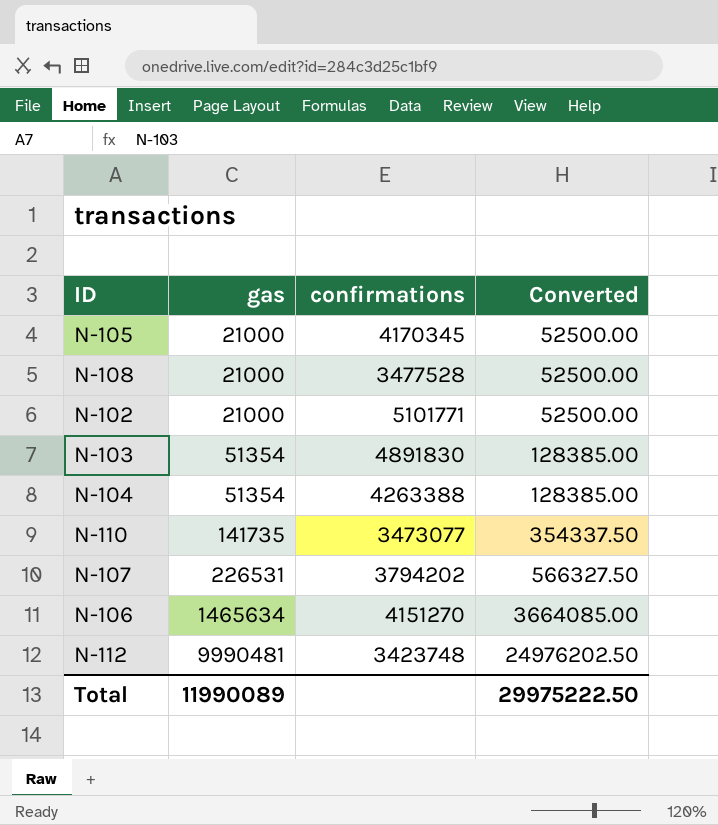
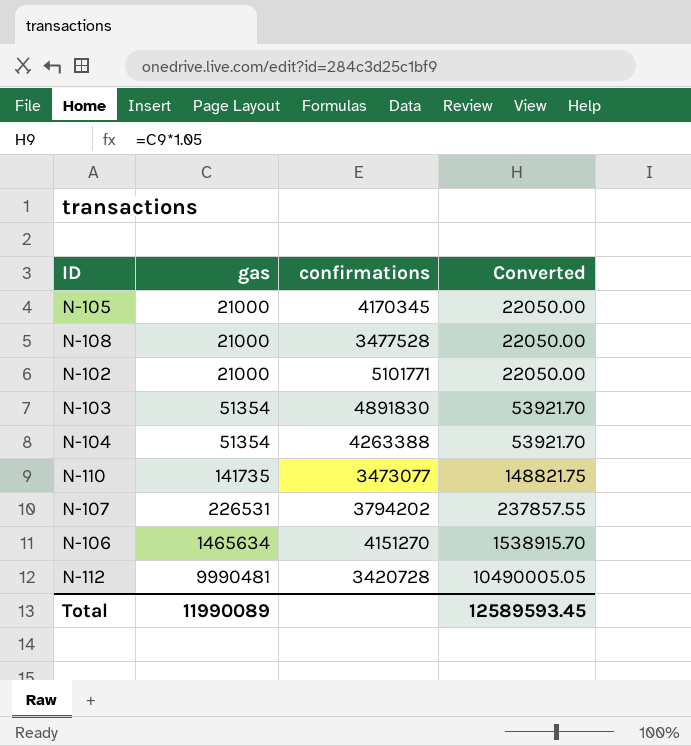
column Converted | formula: [gas] * 2.5 -> [gas] * 1.05
N-112 | confirmations: 3423748 -> 3420728
Total | Converted: 29975222.50 -> 12589593.45

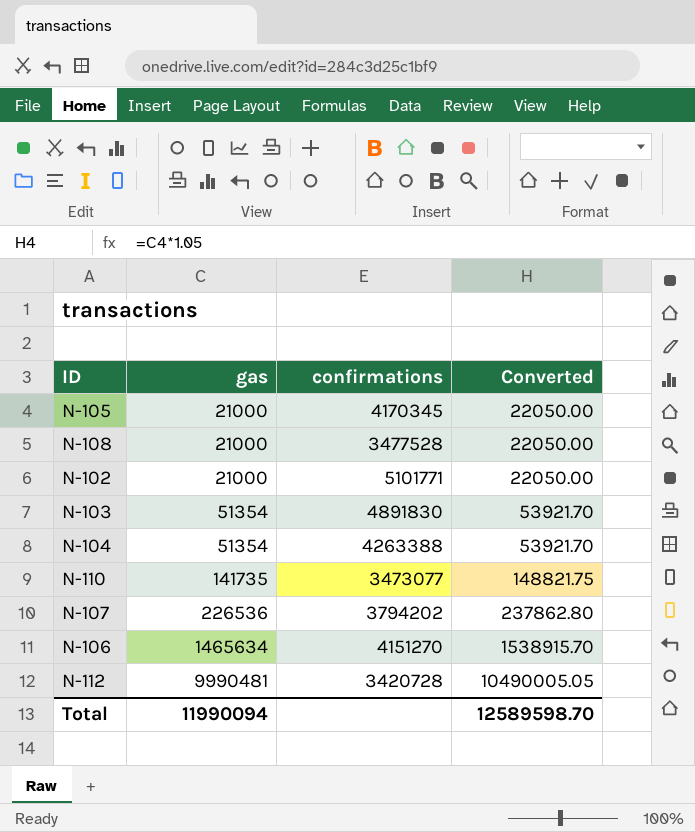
N-107 | gas: 226531 -> 226536
N-107 | Converted: 237857.55 -> 237862.80
Total | gas: 11990089 -> 11990094
Total | Converted: 12589593.45 -> 12589598.70

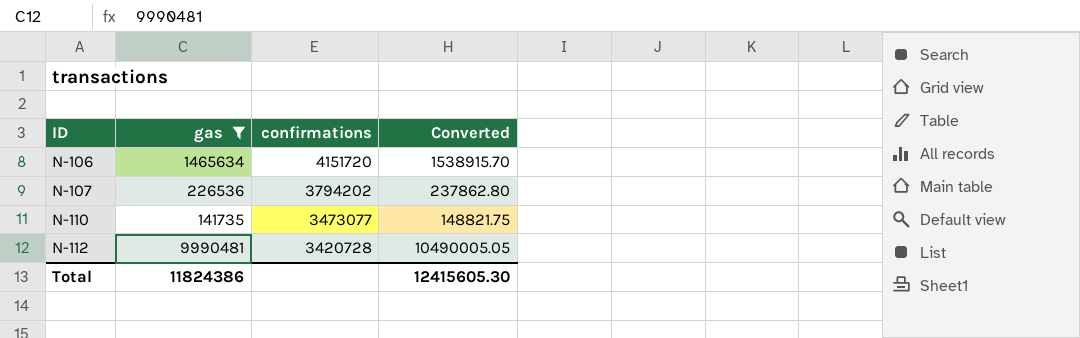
filter: none -> gas >= 141735
row order: gas ascending -> ID ascending
N-106 | confirmations: 4151270 -> 4151720
Total | gas: 11990094 -> 11824386
Total | Converted: 12589598.70 -> 12415605.30

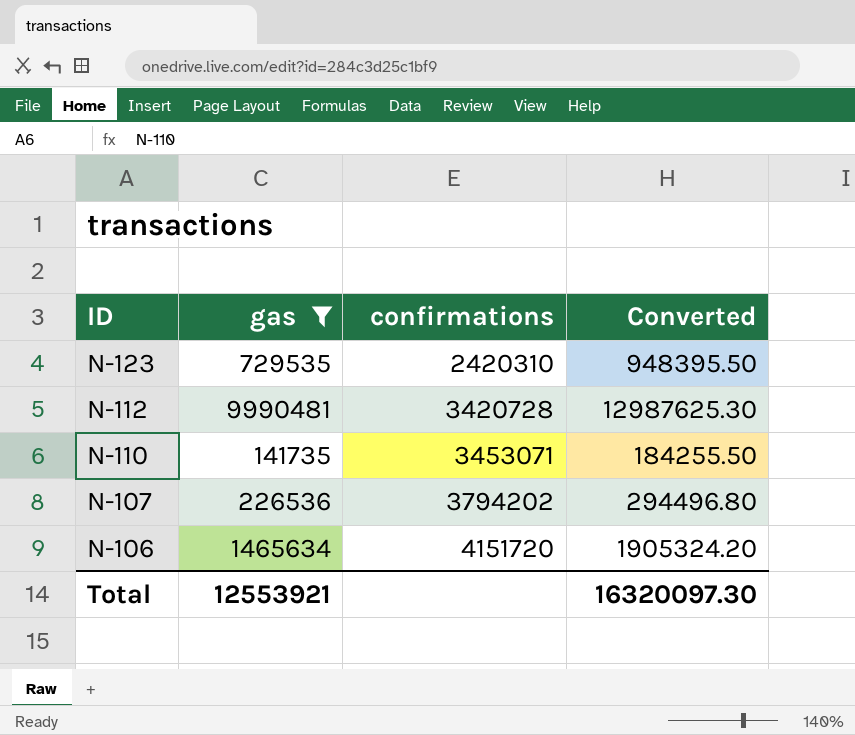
row order: ID ascending -> ID descending
column Converted | formula: [gas] * 1.05 -> [gas] * 1.3
row N-123: none -> 729535 | 2420310 | 948395.50
N-110 | confirmations: 3473077 -> 3453071
Total | gas: 11824386 -> 12553921
Total | Converted: 12415605.30 -> 16320097.30

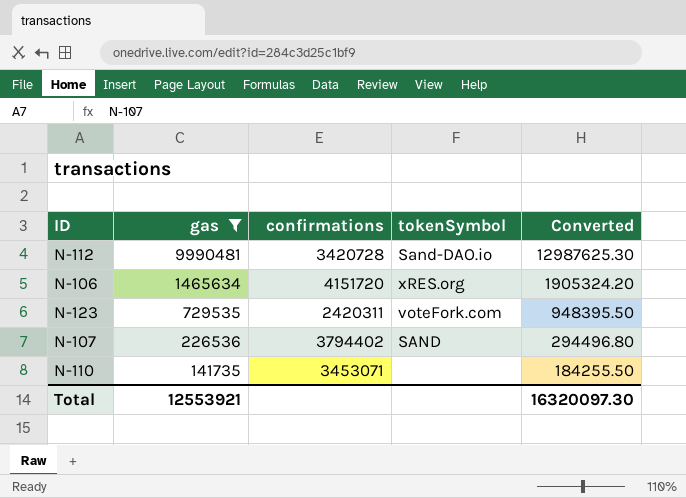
row order: ID descending -> gas descending
column tokenSymbol | position: none -> 4
N-123 | confirmations: 2420310 -> 2420311
N-107 | confirmations: 3794202 -> 3794402

